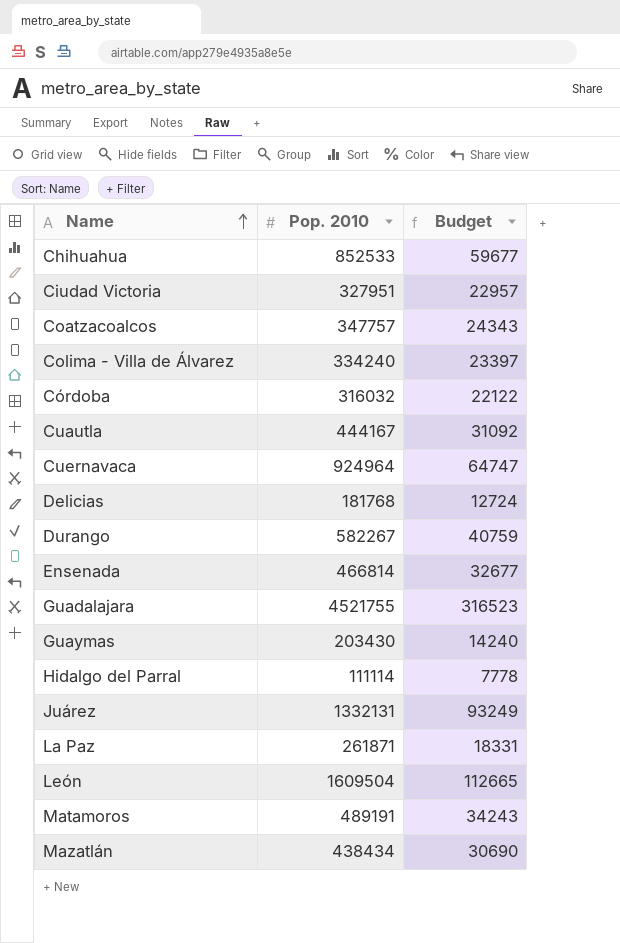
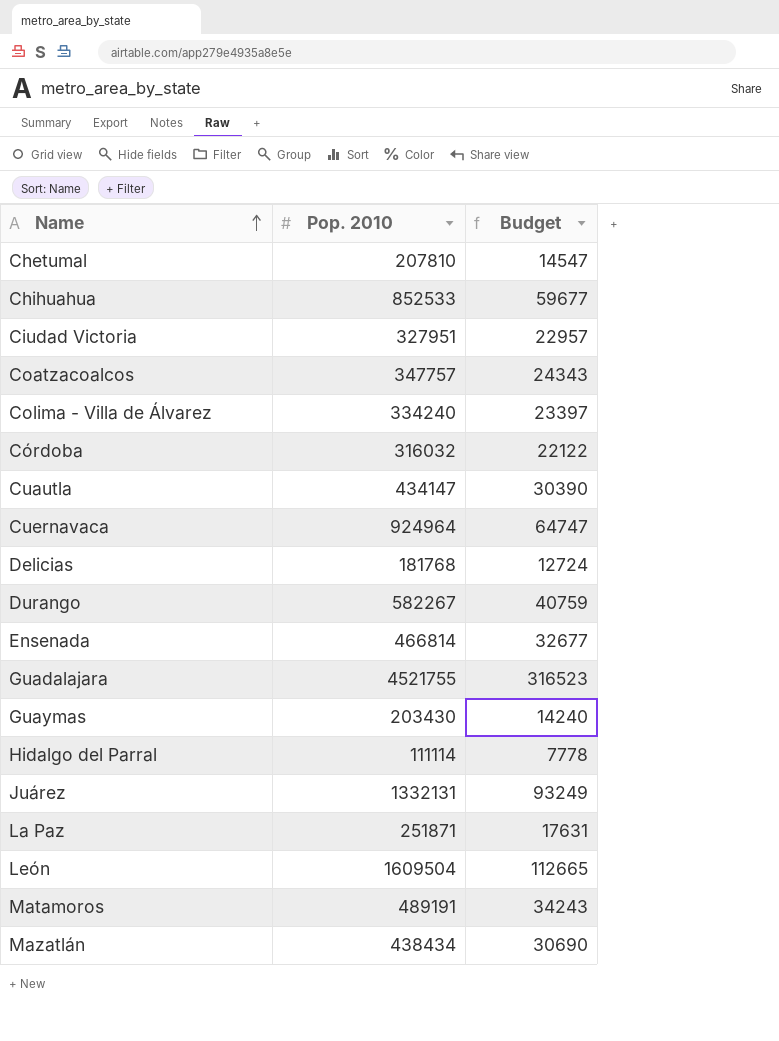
row Chetumal: none -> 207810 | 14547
Cuautla | Pop. 2010: 444167 -> 434147
Cuautla | Budget: 31092 -> 30390
La Paz | Pop. 2010: 261871 -> 251871
La Paz | Budget: 18331 -> 17631

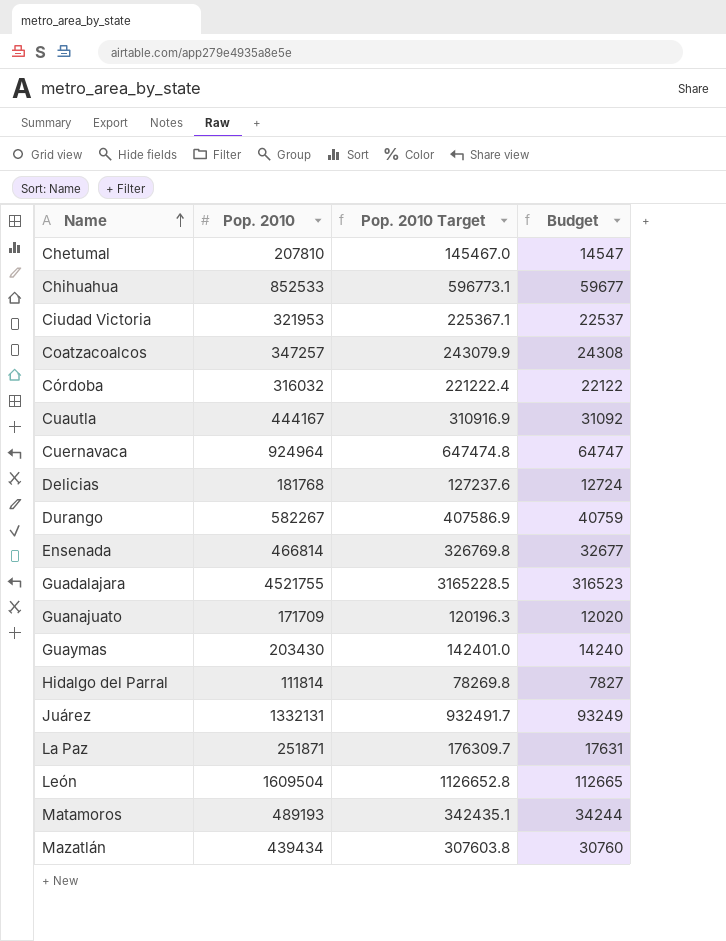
column Pop. 2010 Target | formula: none -> [Pop. 2010] * 0.7
row Colima - Villa de Álvarez: 334240 | 23397 -> none
Ciudad Victoria | Pop. 2010: 327951 -> 321953
Ciudad Victoria | Budget: 22957 -> 22537
Coatzacoalcos | Pop. 2010: 347757 -> 347257
Coatzacoalcos | Budget: 24343 -> 24308
Cuautla | Pop. 2010: 434147 -> 444167
Cuautla | Budget: 30390 -> 31092
row Guanajuato: none -> 171709 | 120196.3 | 12020
Hidalgo del Parral | Pop. 2010: 111114 -> 111814
Hidalgo del Parral | Budget: 7778 -> 7827
Matamoros | Pop. 2010: 489191 -> 489193
Matamoros | Budget: 34243 -> 34244
Mazatlán | Pop. 2010: 438434 -> 439434
Mazatlán | Budget: 30690 -> 30760

